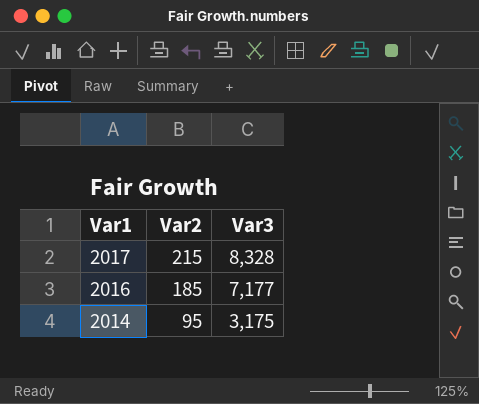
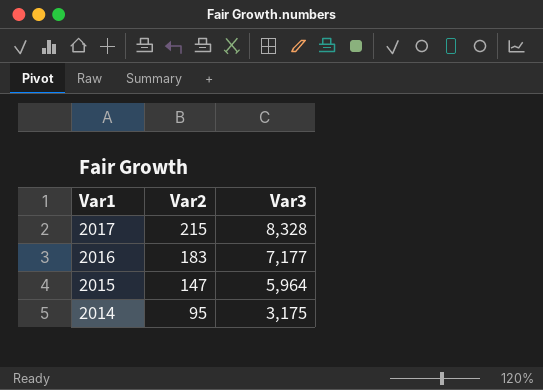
2016 | Var2: 185 -> 183
row 2015: none -> 147 | 5,964

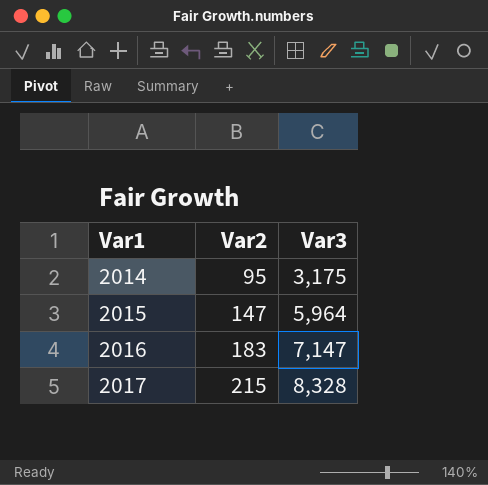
row order: Var1 descending -> Var1 ascending
2016 | Var3: 7,177 -> 7,147

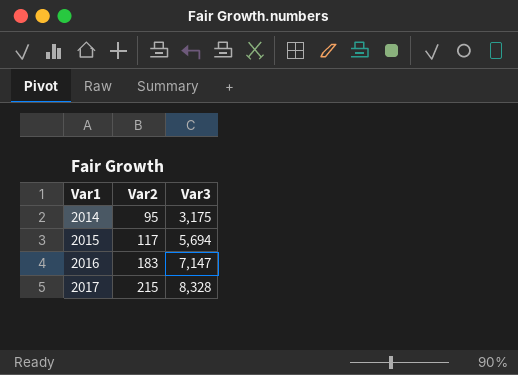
2015 | Var2: 147 -> 117
2015 | Var3: 5,964 -> 5,694

